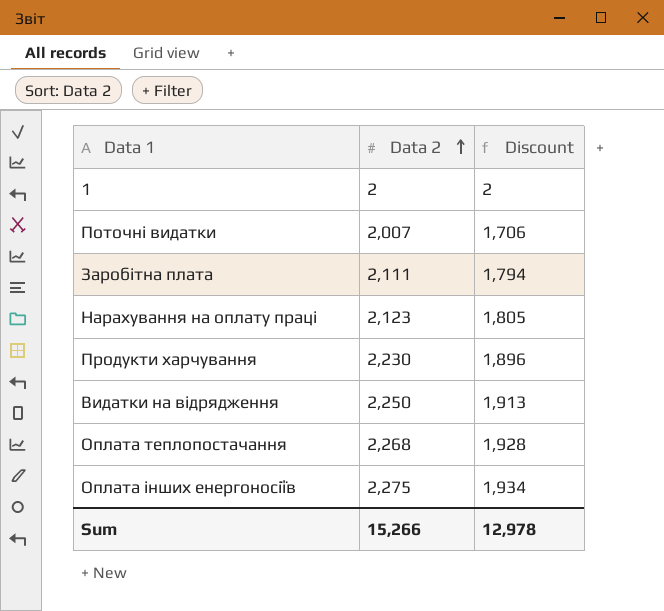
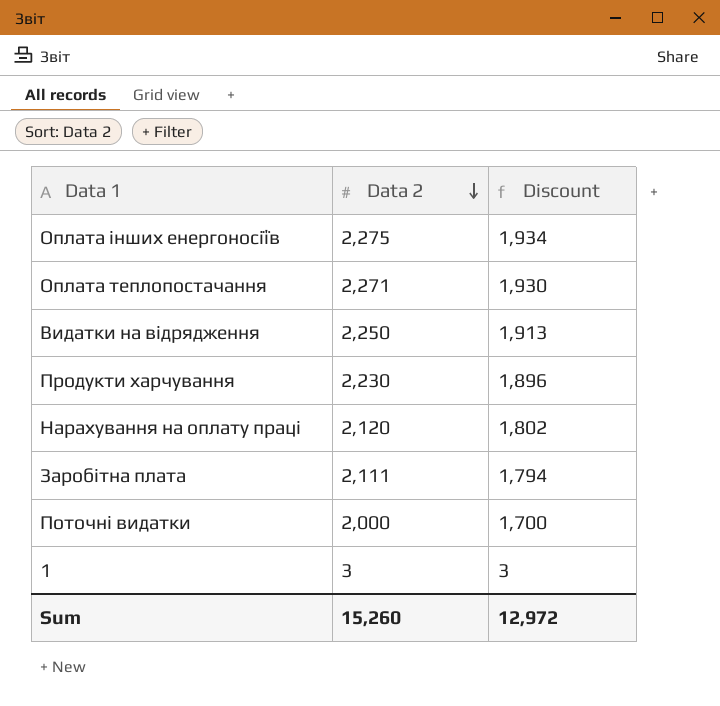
row order: Data 2 ascending -> Data 2 descending
Оплата теплопостачання | Data 2: 2,268 -> 2,271
Оплата теплопостачання | Discount: 1,928 -> 1,930
Нарахування на оплату праці | Data 2: 2,123 -> 2,120
Нарахування на оплату праці | Discount: 1,805 -> 1,802
Поточні видатки | Data 2: 2,007 -> 2,000
Поточні видатки | Discount: 1,706 -> 1,700
1 | Data 2: 2 -> 3
1 | Discount: 2 -> 3
Sum | Data 2: 15,266 -> 15,260
Sum | Discount: 12,978 -> 12,972

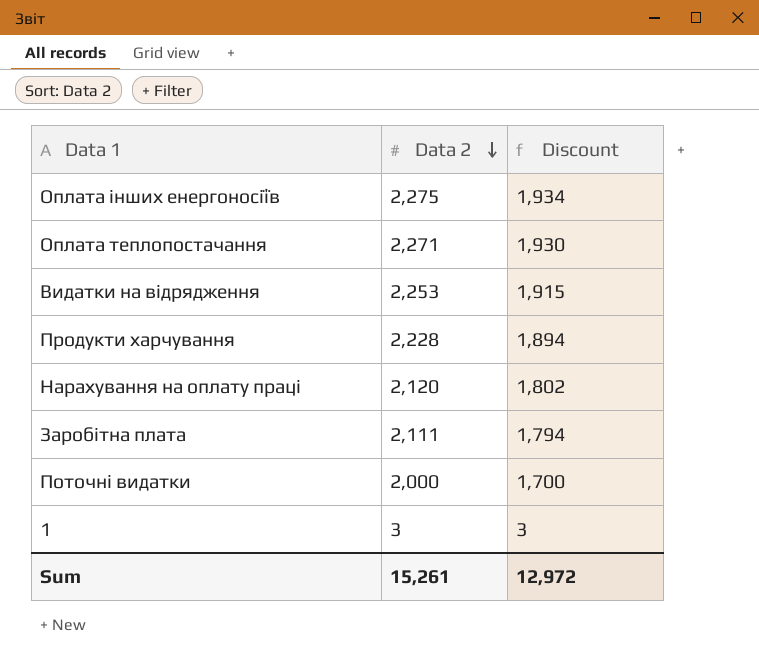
Видатки на відрядження | Data 2: 2,250 -> 2,253
Видатки на відрядження | Discount: 1,913 -> 1,915
Продукти харчування | Data 2: 2,230 -> 2,228
Продукти харчування | Discount: 1,896 -> 1,894
Sum | Data 2: 15,260 -> 15,261

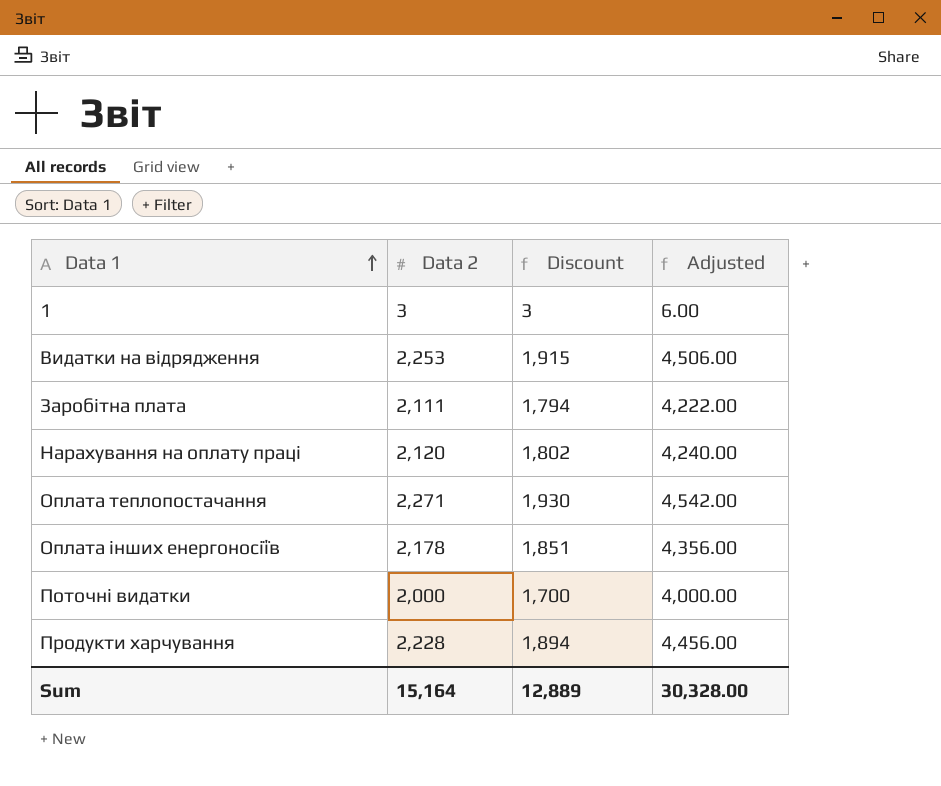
row order: Data 2 descending -> Data 1 ascending
column Adjusted | formula: none -> [Data 2] * 2
Оплата інших енергоносіїв | Data 2: 2,275 -> 2,178
Оплата інших енергоносіїв | Discount: 1,934 -> 1,851
Sum | Data 2: 15,261 -> 15,164
Sum | Discount: 12,972 -> 12,889

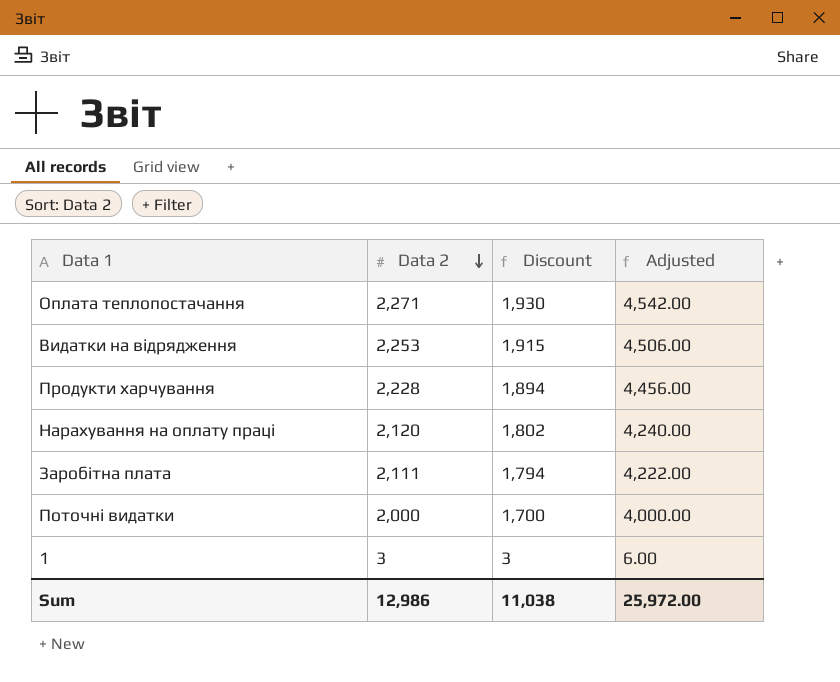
row order: Data 1 ascending -> Data 2 descending
row Оплата інших енергоносіїв: 2,178 | 1,851 | 4,356.00 -> none
Sum | Data 2: 15,164 -> 12,986
Sum | Discount: 12,889 -> 11,038
Sum | Adjusted: 30,328.00 -> 25,972.00

